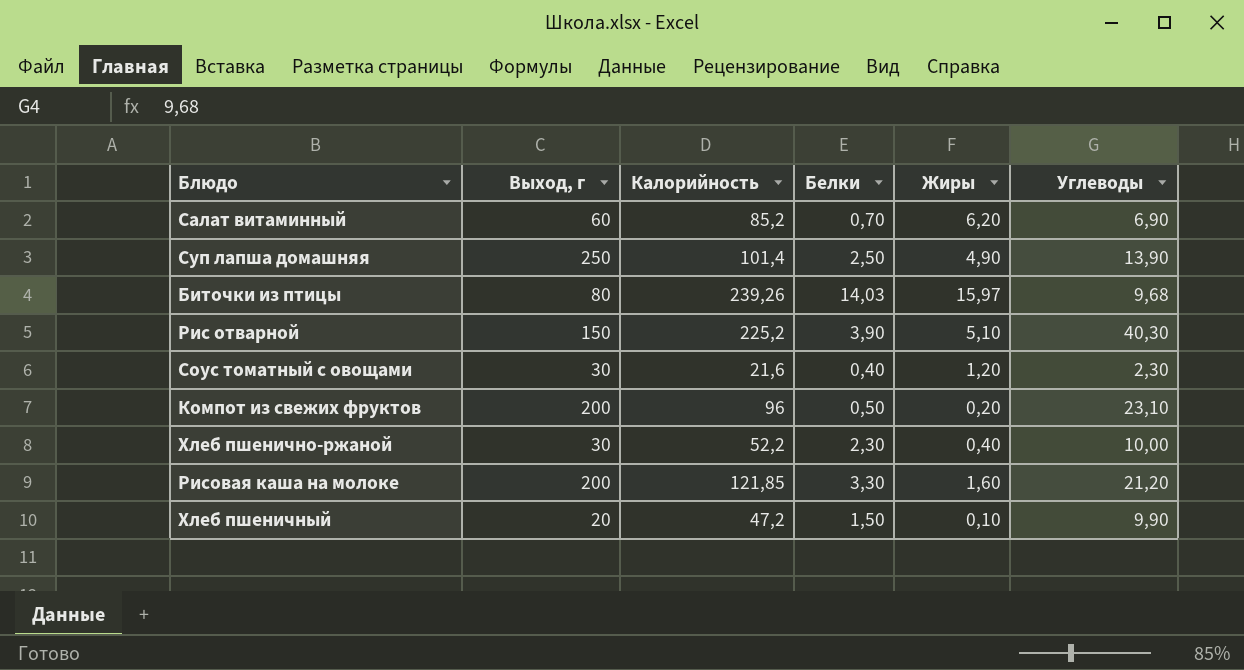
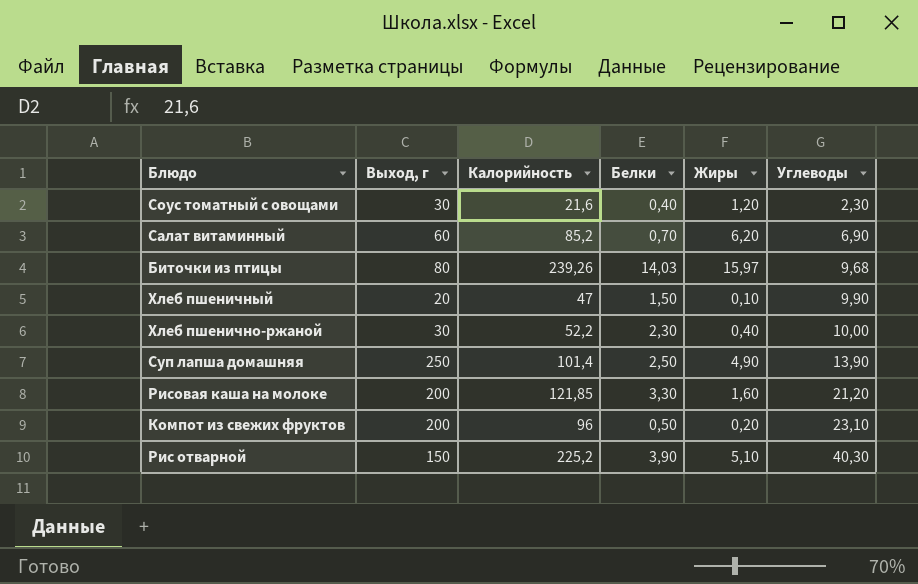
row order: none -> Углеводы ascending
Хлеб пшеничный | Калорийность: 47,2 -> 47

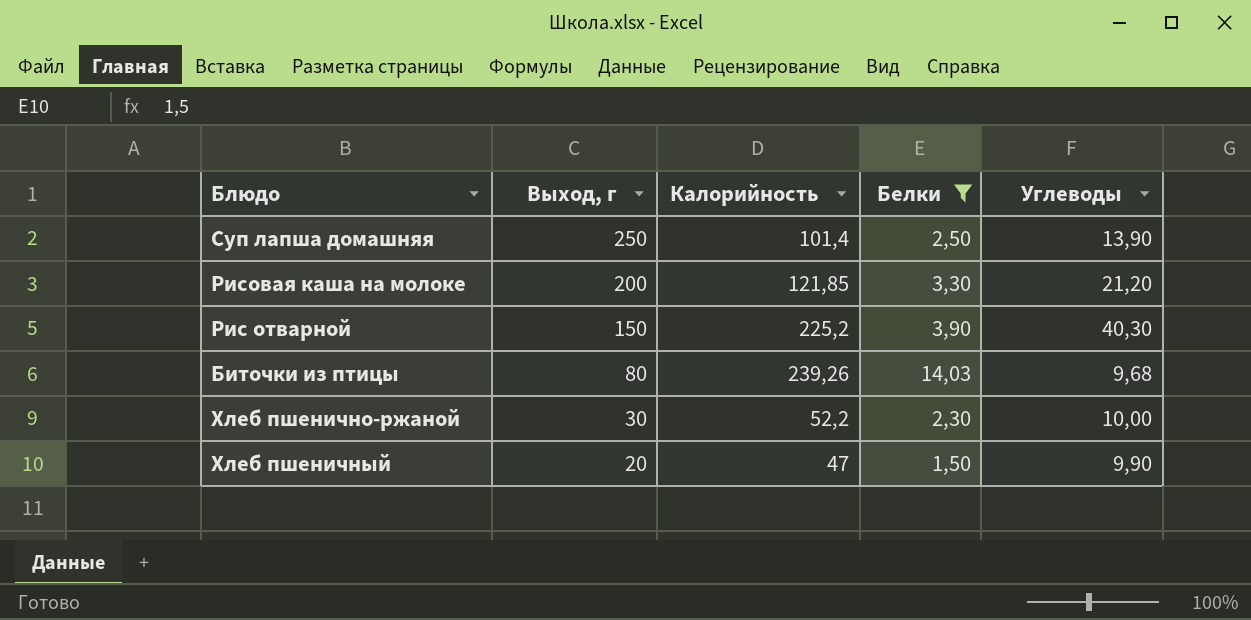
filter: none -> Белки >= 1,50
row order: Углеводы ascending -> Выход, г descending
column Жиры | position: 5 -> none

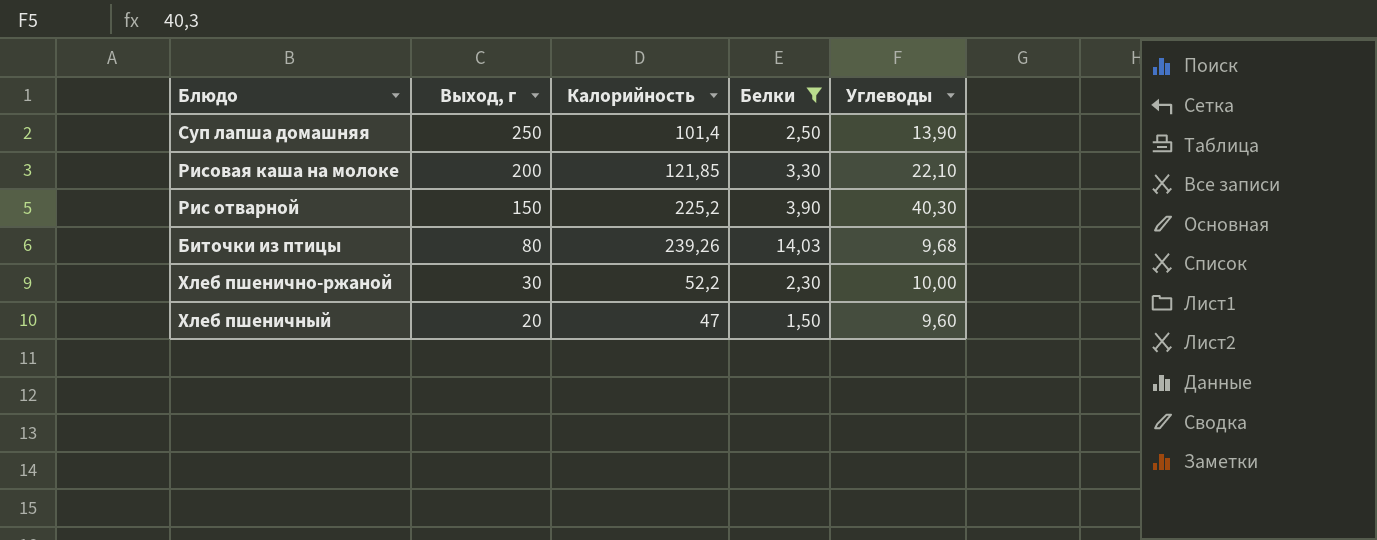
Рисовая каша на молоке | Углеводы: 21,20 -> 22,10
Хлеб пшеничный | Углеводы: 9,90 -> 9,60

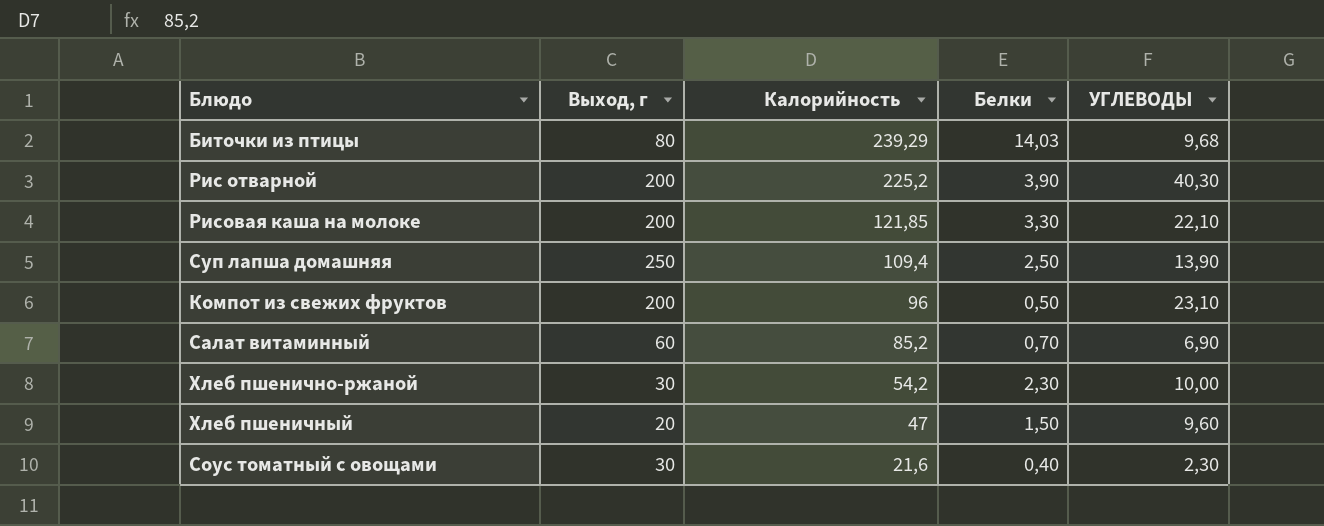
filter: Белки >= 1,50 -> none
row order: Выход, г descending -> Калорийность descending
column name: Углеводы -> УГЛЕВОДЫ
Биточки из птицы | Калорийность: 239,26 -> 239,29
Рис отварной | Выход, г: 150 -> 200
Суп лапша домашняя | Калорийность: 101,4 -> 109,4
Хлеб пшенично-ржаной | Калорийность: 52,2 -> 54,2

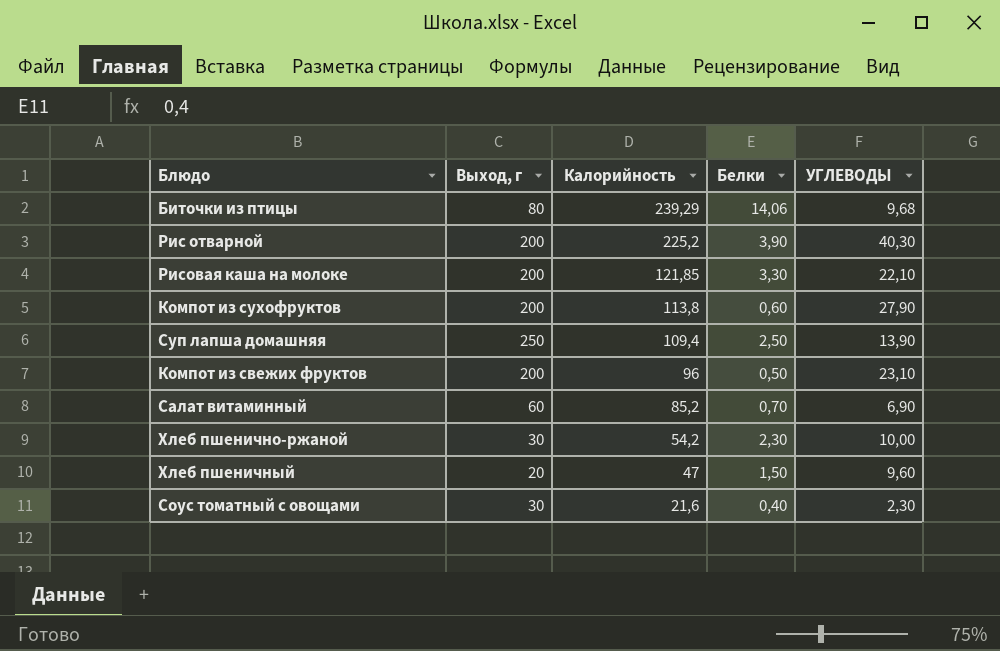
Биточки из птицы | Белки: 14,03 -> 14,06
row Компот из сухофруктов: none -> 200 | 113,8 | 0,60 | 27,90

